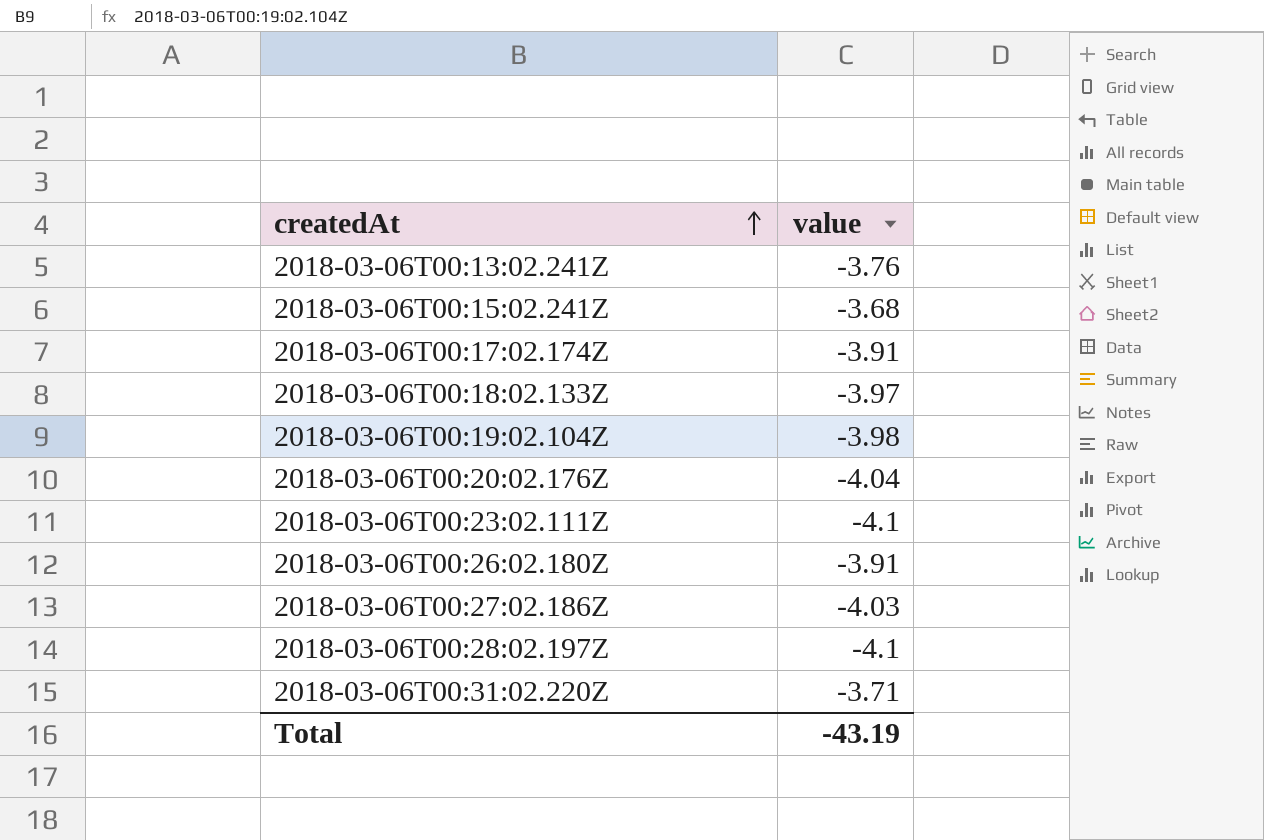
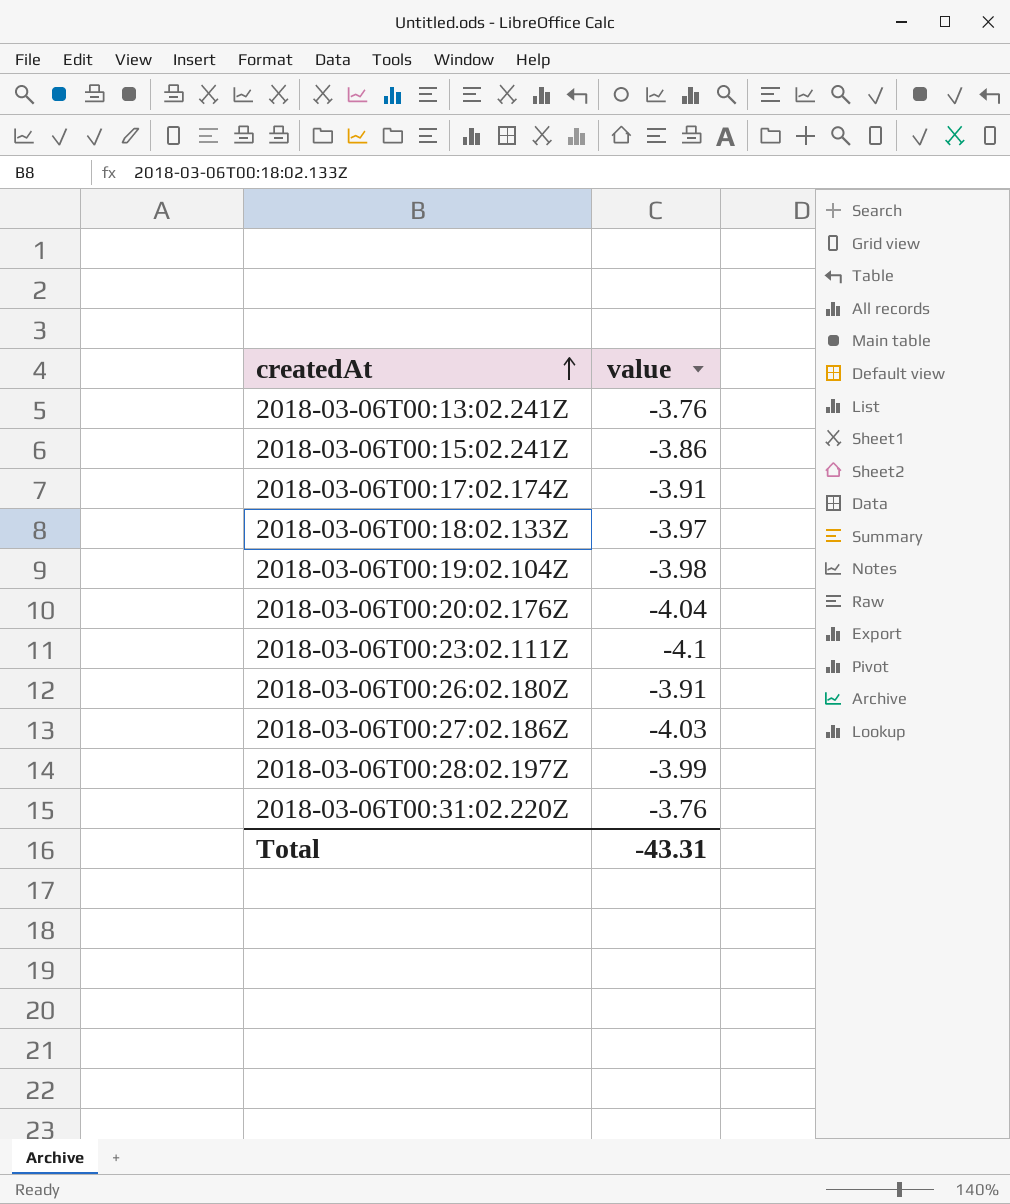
2018-03-06T00:15:02.241Z | value: -3.68 -> -3.86
2018-03-06T00:28:02.197Z | value: -4.1 -> -3.99
2018-03-06T00:31:02.220Z | value: -3.71 -> -3.76
Total | value: -43.19 -> -43.31

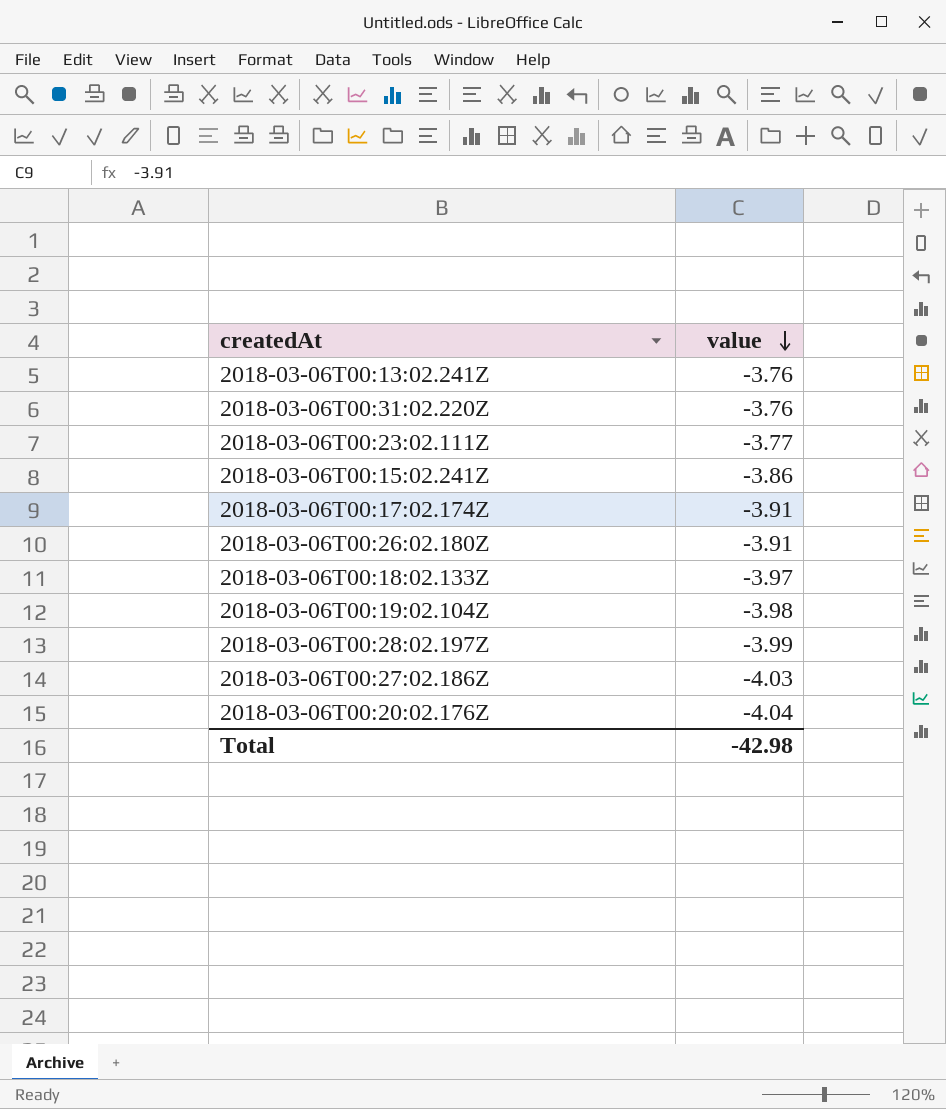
row order: createdAt ascending -> value descending
2018-03-06T00:23:02.111Z | value: -4.1 -> -3.77
Total | value: -43.31 -> -42.98

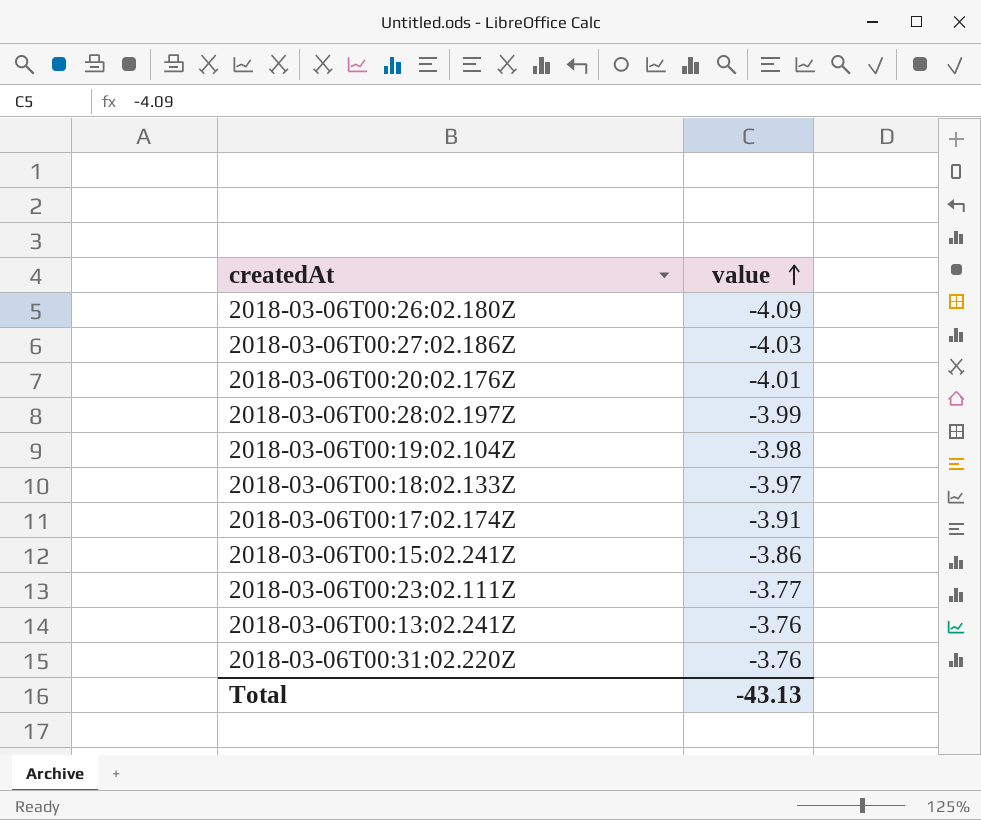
row order: value descending -> value ascending
2018-03-06T00:26:02.180Z | value: -3.91 -> -4.09
2018-03-06T00:20:02.176Z | value: -4.04 -> -4.01
Total | value: -42.98 -> -43.13

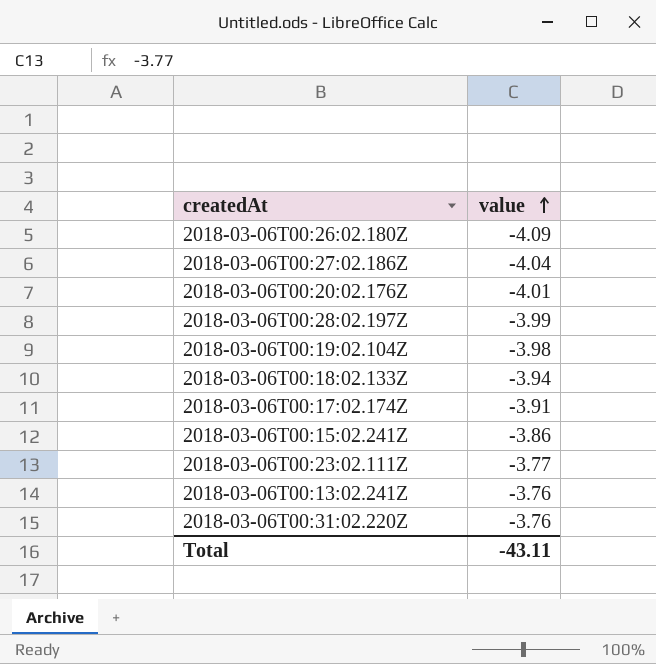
2018-03-06T00:27:02.186Z | value: -4.03 -> -4.04
2018-03-06T00:18:02.133Z | value: -3.97 -> -3.94
Total | value: -43.13 -> -43.11

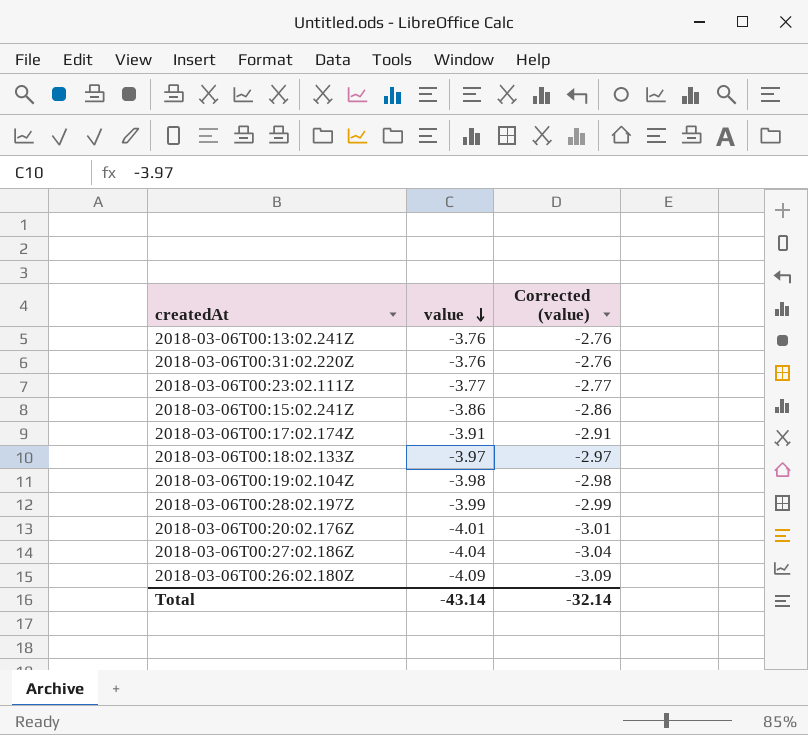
row order: value ascending -> value descending
column Corrected (value) | formula: none -> [value] + 1
2018-03-06T00:18:02.133Z | value: -3.94 -> -3.97
Total | value: -43.11 -> -43.14

